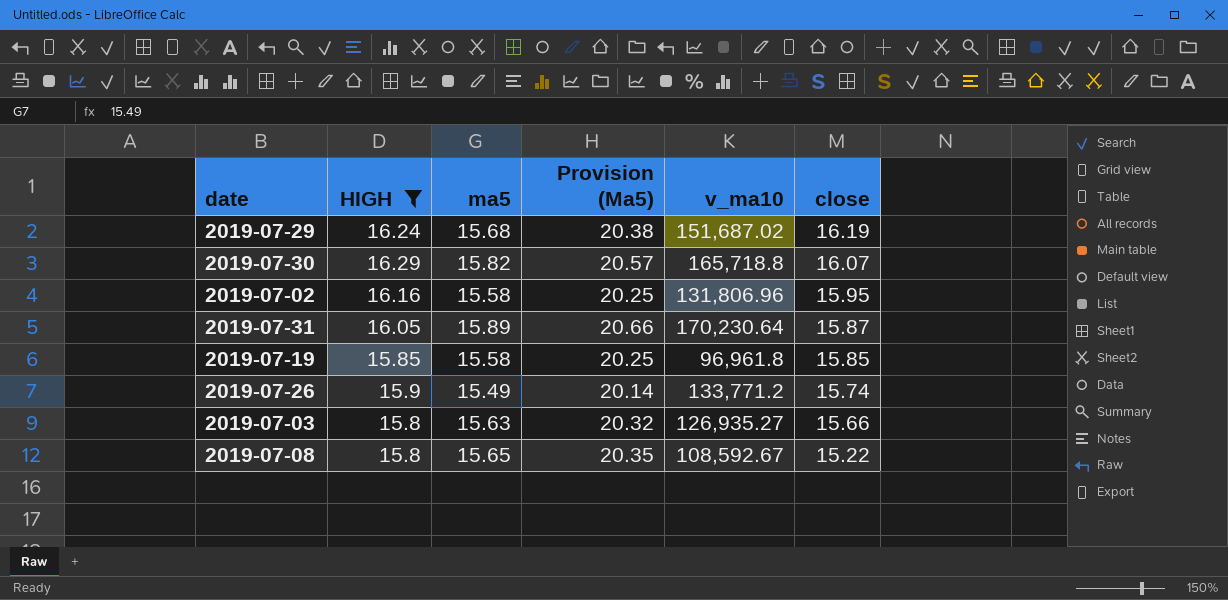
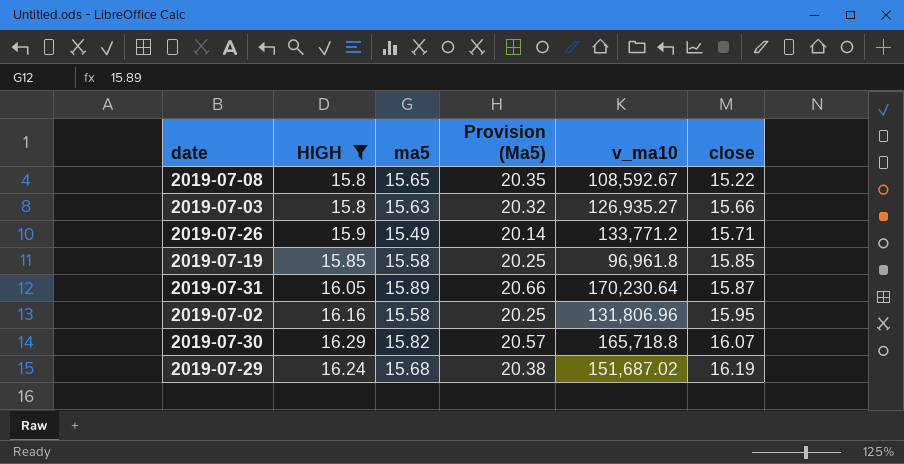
row order: close descending -> close ascending
2019-07-26 | close: 15.74 -> 15.71

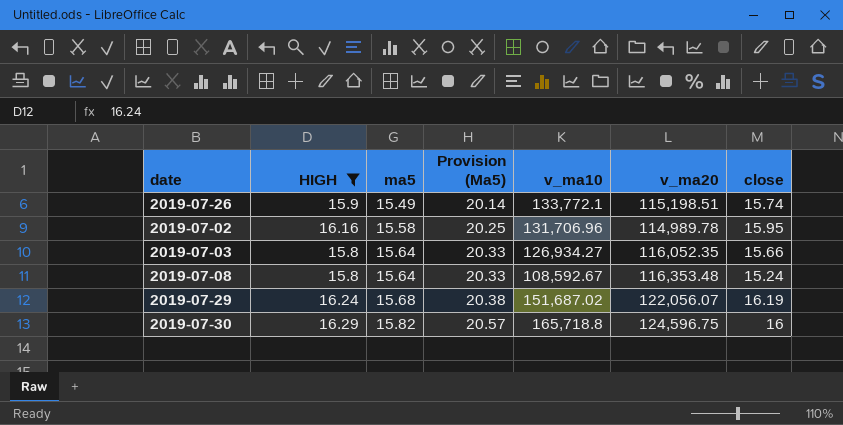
row order: close ascending -> ma5 ascending
column v_ma20 | position: none -> 6
row 2019-07-19: 15.85 | 15.58 | 20.25 | 96,961.8 | 15.85 -> none
row 2019-07-31: 16.05 | 15.89 | 20.66 | 170,230.64 | 15.87 -> none
2019-07-26 | v_ma10: 133,771.2 -> 133,772.1
2019-07-26 | close: 15.71 -> 15.74
2019-07-02 | v_ma10: 131,806.96 -> 131,706.96
2019-07-03 | ma5: 15.63 -> 15.64
2019-07-03 | Provision (Ma5): 20.32 -> 20.33
2019-07-03 | v_ma10: 126,935.27 -> 126,934.27
2019-07-08 | ma5: 15.65 -> 15.64
2019-07-08 | Provision (Ma5): 20.35 -> 20.33
2019-07-08 | close: 15.22 -> 15.24
2019-07-30 | close: 16.07 -> 16

